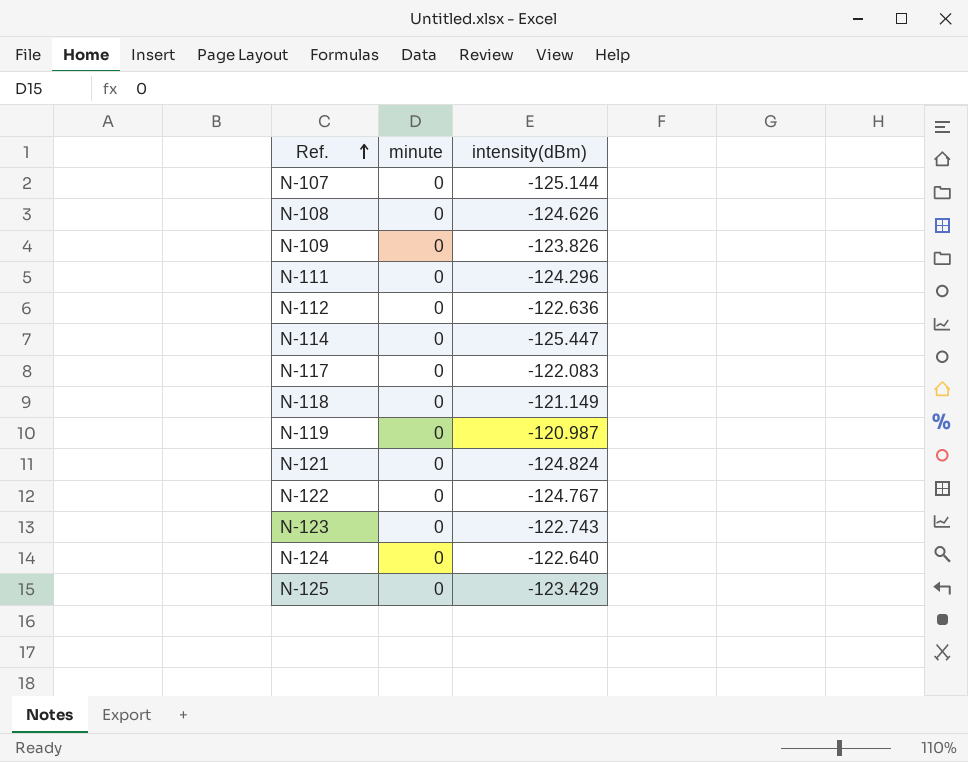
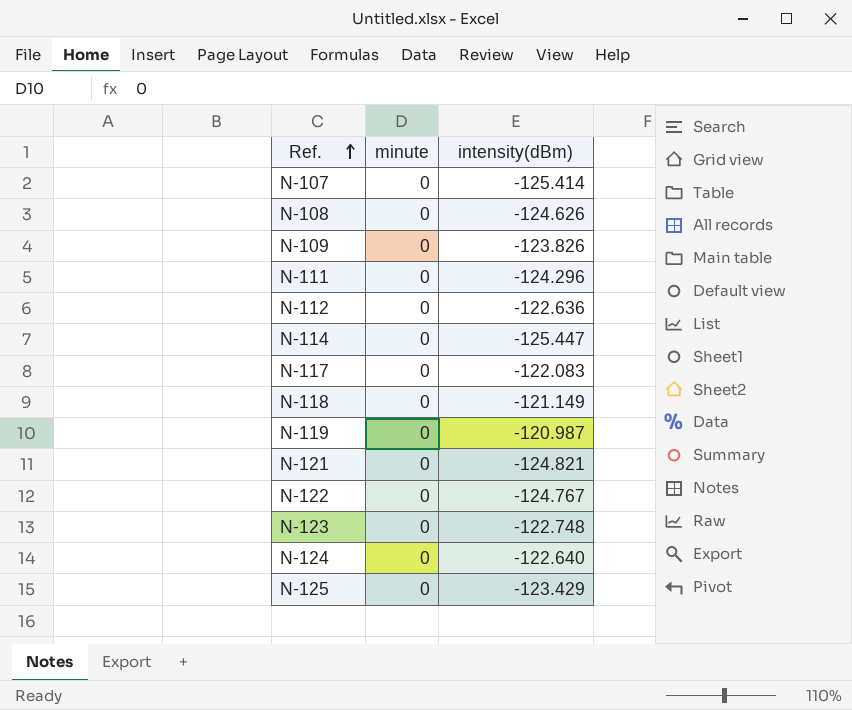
N-107 | intensity(dBm): -125.144 -> -125.414
N-121 | intensity(dBm): -124.824 -> -124.821
N-123 | intensity(dBm): -122.743 -> -122.748

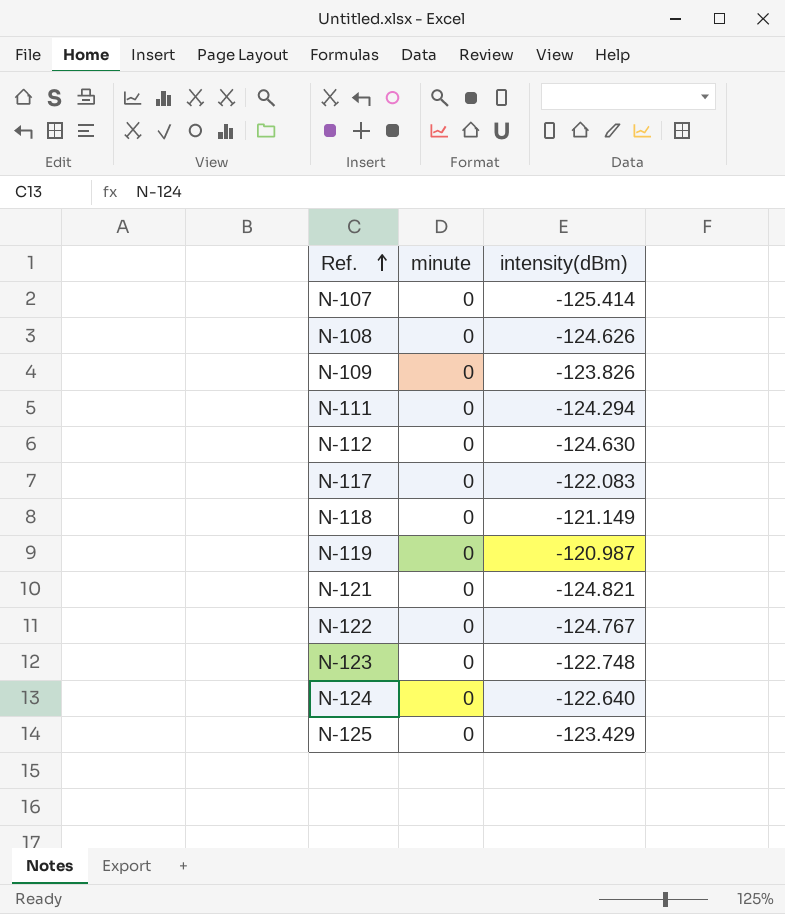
row N-114: 0 | -125.447 -> none
N-111 | intensity(dBm): -124.296 -> -124.294
N-112 | intensity(dBm): -122.636 -> -124.630

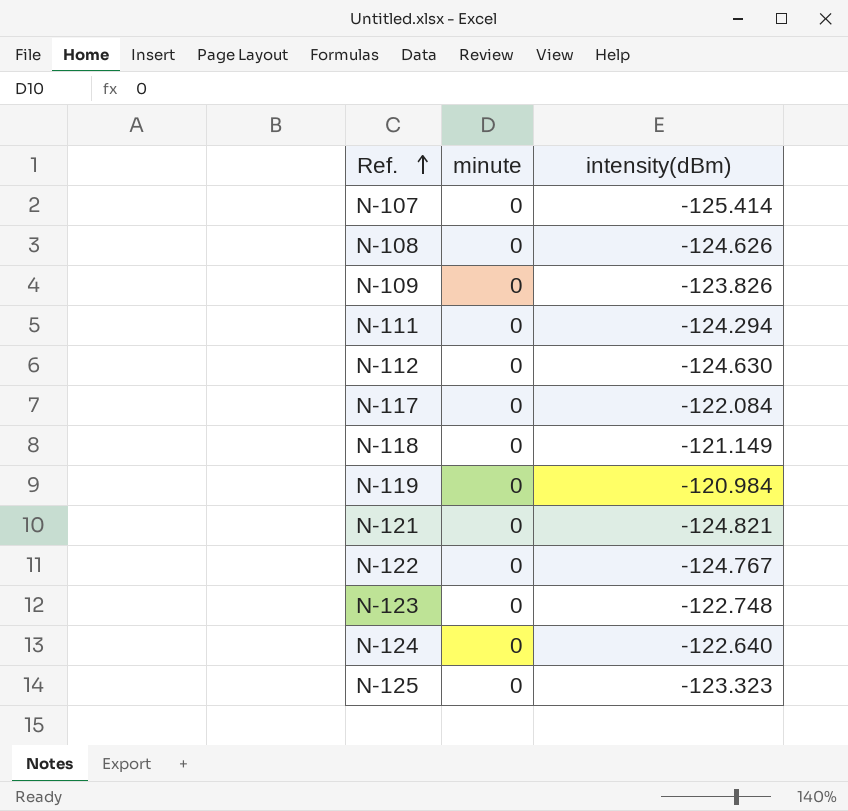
N-117 | intensity(dBm): -122.083 -> -122.084
N-119 | intensity(dBm): -120.987 -> -120.984
N-125 | intensity(dBm): -123.429 -> -123.323

